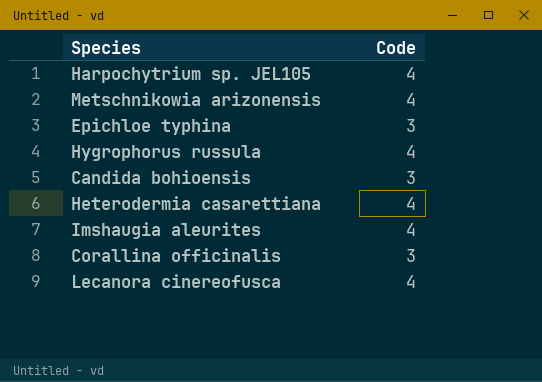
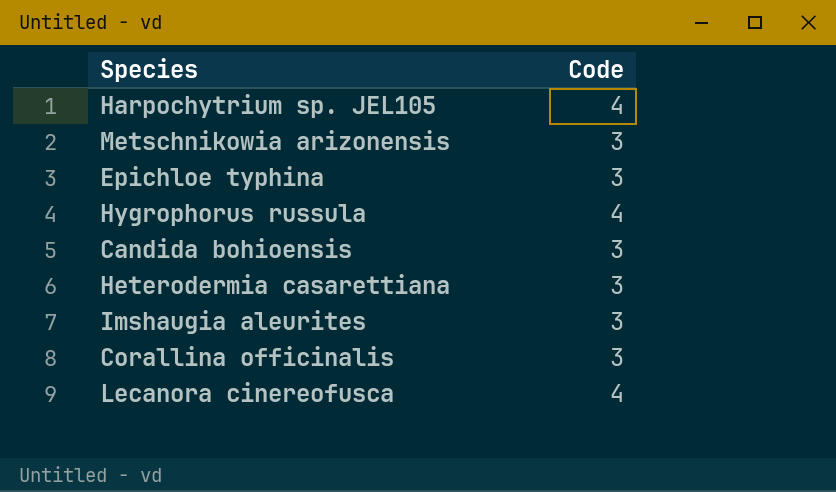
Metschnikowia arizonensis | Code: 4 -> 3
Heterodermia casarettiana | Code: 4 -> 3
Imshaugia aleurites | Code: 4 -> 3

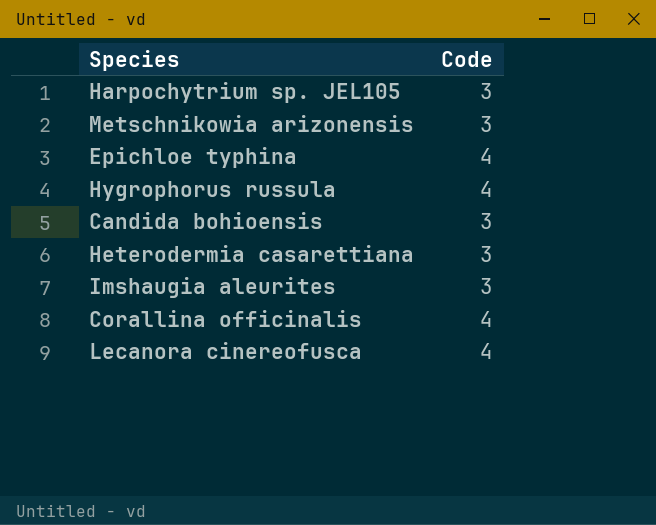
Harpochytrium sp. JEL105 | Code: 4 -> 3
Epichloe typhina | Code: 3 -> 4
Corallina officinalis | Code: 3 -> 4

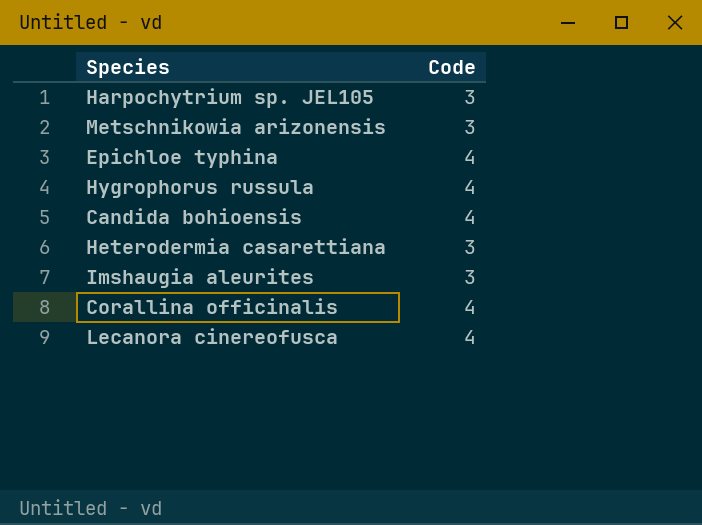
Candida bohioensis | Code: 3 -> 4

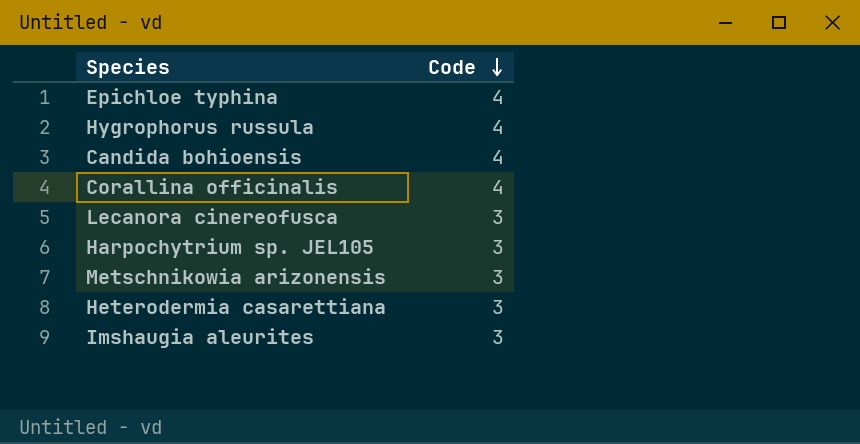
row order: none -> Code descending
Lecanora cinereofusca | Code: 4 -> 3

